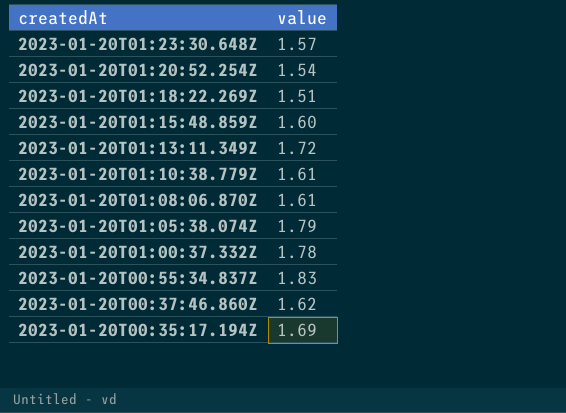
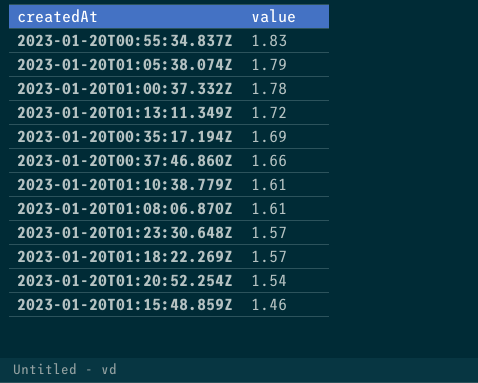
row order: createdAt descending -> value descending
2023-01-20T00:37:46.860Z | value: 1.62 -> 1.66
2023-01-20T01:18:22.269Z | value: 1.51 -> 1.57
2023-01-20T01:15:48.859Z | value: 1.60 -> 1.46

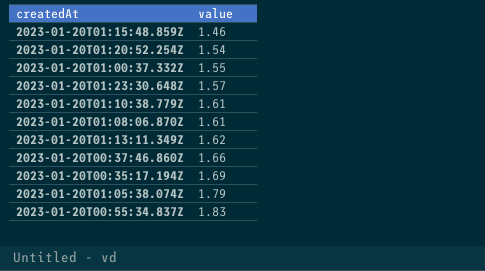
row order: value descending -> value ascending
row 2023-01-20T01:18:22.269Z: 1.57 -> none
2023-01-20T01:00:37.332Z | value: 1.78 -> 1.55
2023-01-20T01:13:11.349Z | value: 1.72 -> 1.62

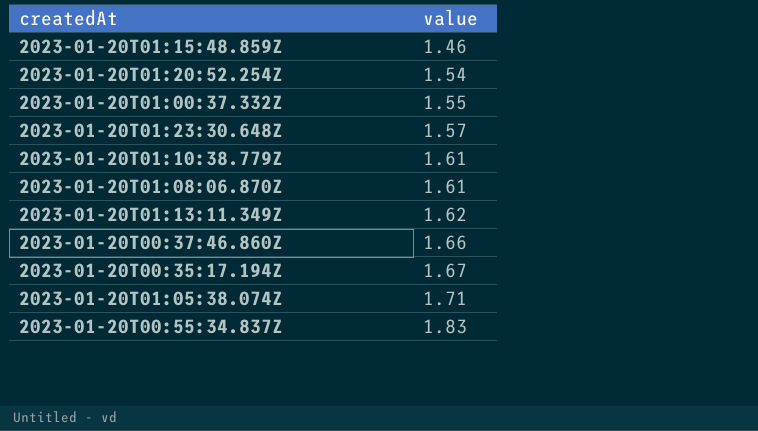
2023-01-20T00:35:17.194Z | value: 1.69 -> 1.67
2023-01-20T01:05:38.074Z | value: 1.79 -> 1.71

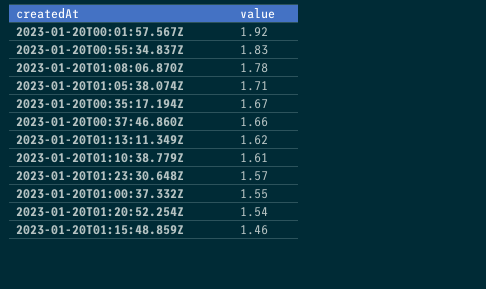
row order: value ascending -> value descending
row 2023-01-20T00:01:57.567Z: none -> 1.92
2023-01-20T01:08:06.870Z | value: 1.61 -> 1.78

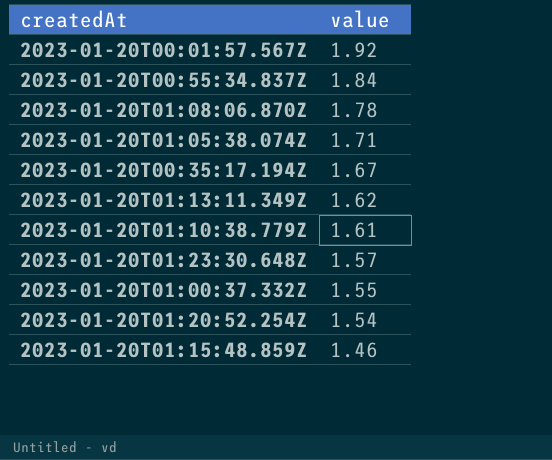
row 2023-01-20T00:37:46.860Z: 1.66 -> none
2023-01-20T00:55:34.837Z | value: 1.83 -> 1.84

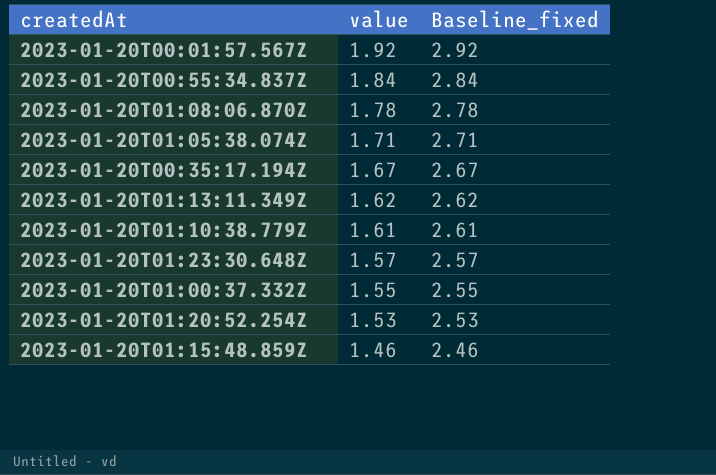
column Baseline_fixed | formula: none -> [value] + 1
2023-01-20T01:20:52.254Z | value: 1.54 -> 1.53

